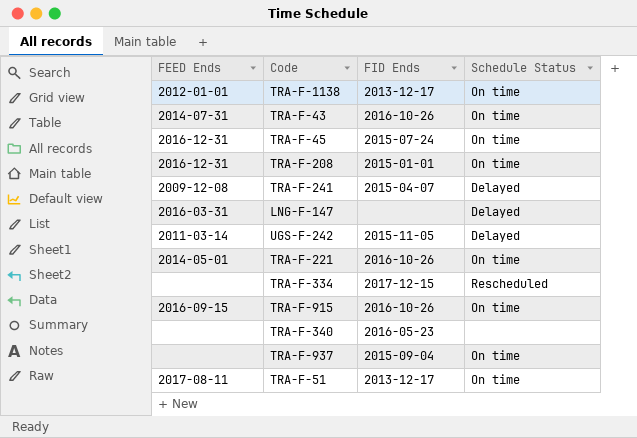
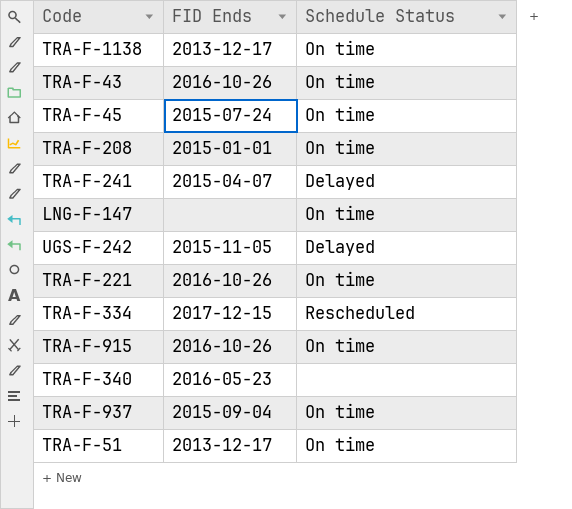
column FEED Ends | position: 1 -> none
LNG-F-147 | Schedule Status: Delayed -> On time

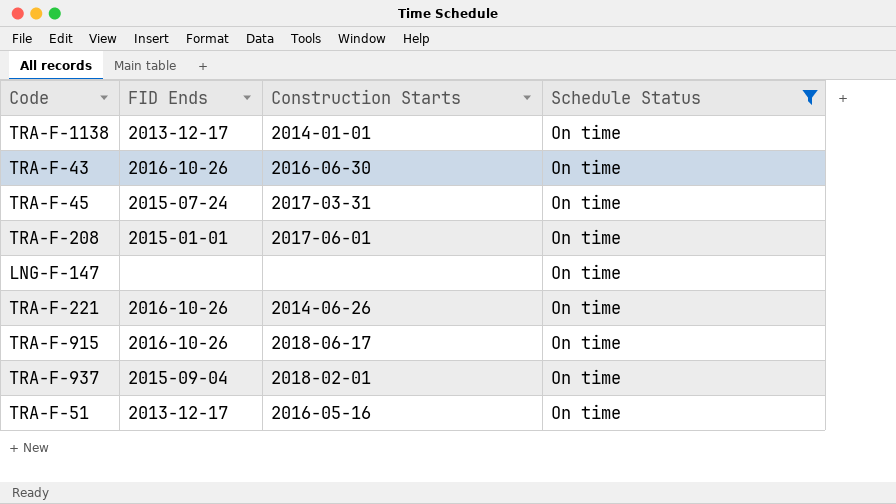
filter: none -> Schedule Status = On time
column Construction Starts | position: none -> 3

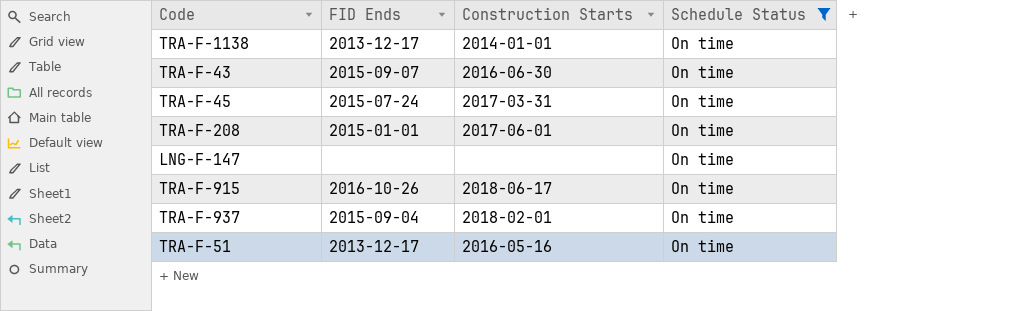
row TRA-F-221: 2016-10-26 | 2014-06-26 | On time -> none
TRA-F-43 | FID Ends: 2016-10-26 -> 2015-09-07

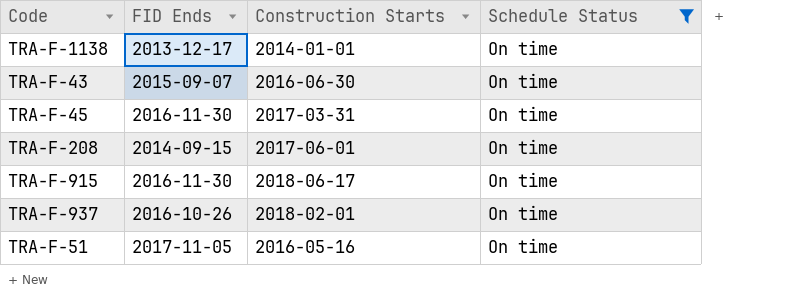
row LNG-F-147: none | none | On time -> none
TRA-F-45 | FID Ends: 2015-07-24 -> 2016-11-30
TRA-F-208 | FID Ends: 2015-01-01 -> 2014-09-15
TRA-F-915 | FID Ends: 2016-10-26 -> 2016-11-30
TRA-F-937 | FID Ends: 2015-09-04 -> 2016-10-26
TRA-F-51 | FID Ends: 2013-12-17 -> 2017-11-05

